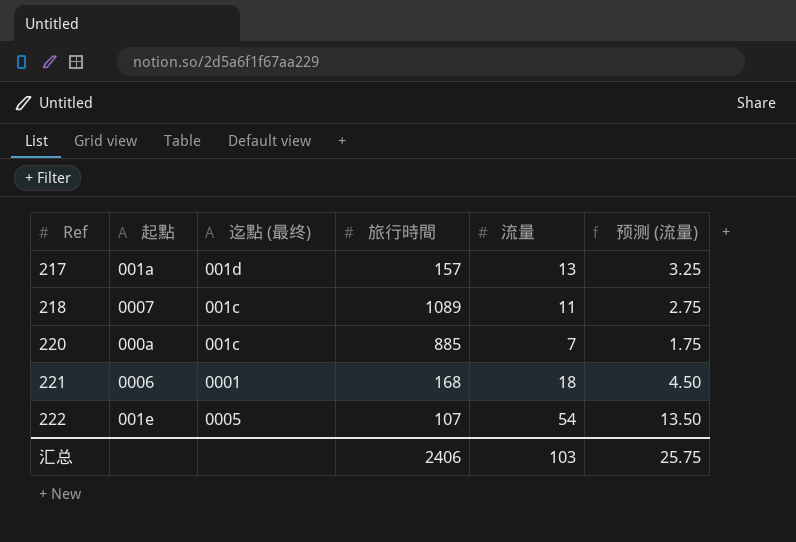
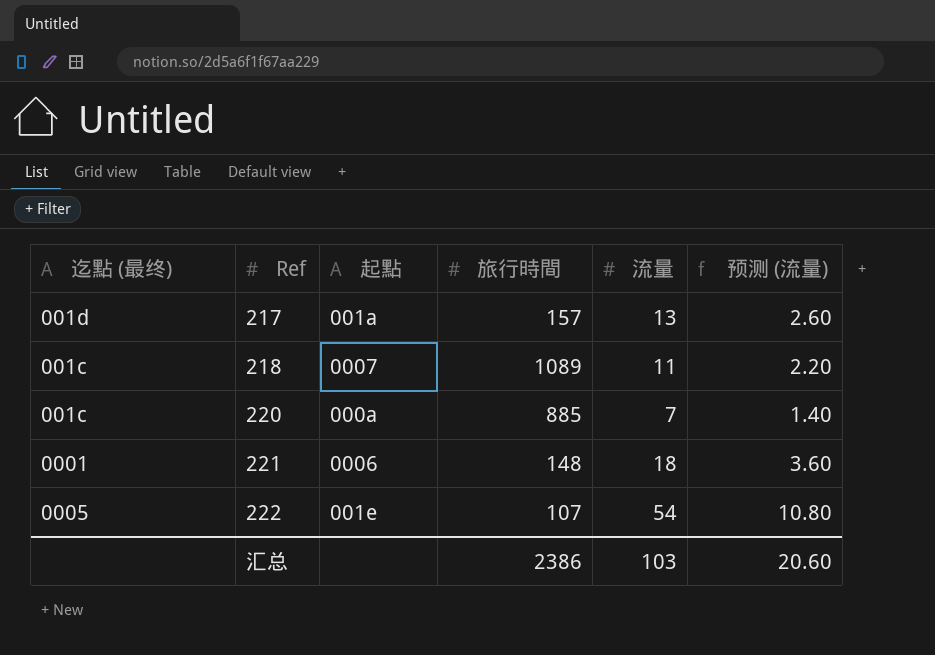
column 迄點 (最终) | position: 3 -> 1
column 预测 (流量) | formula: [流量] * 0.25 -> [流量] * 0.2
221 | 旅行時間: 168 -> 148
汇总 | 旅行時間: 2406 -> 2386
汇总 | 预测 (流量): 25.75 -> 20.60

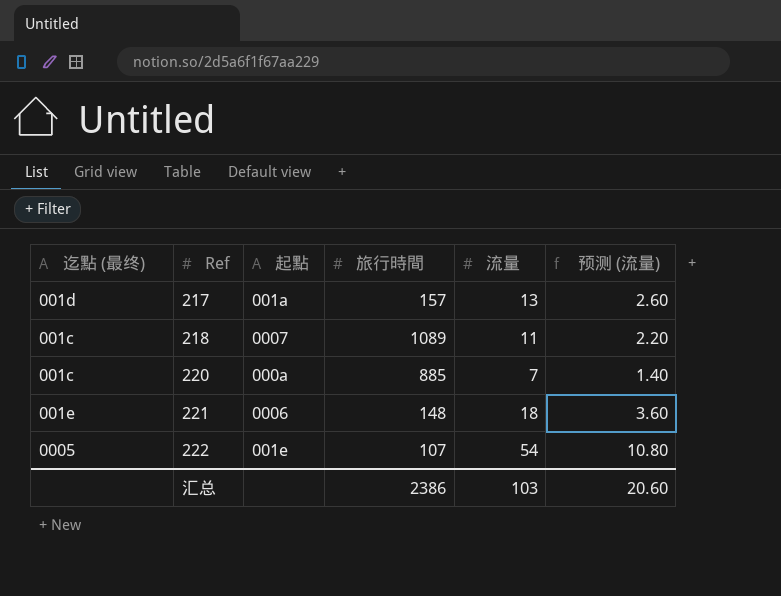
221 | 迄點 (最终): 0001 -> 001e

